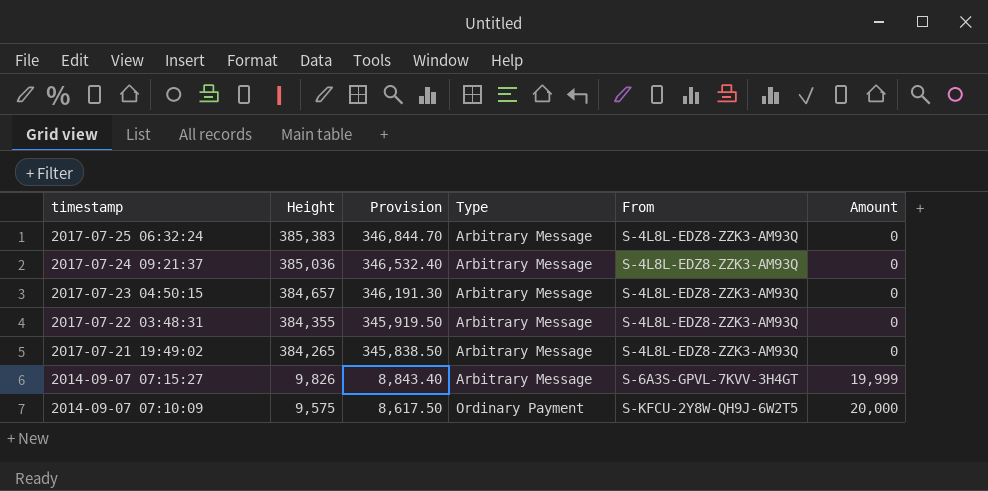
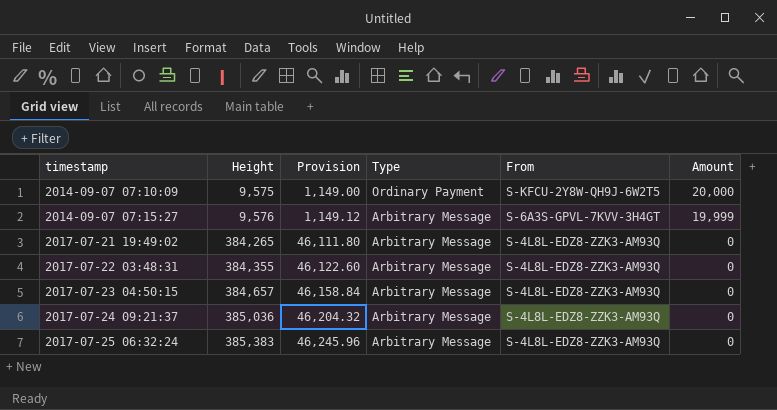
row order: timestamp descending -> timestamp ascending
column Provision | formula: [Height] * 0.9 -> [Height] * 0.12
2014-09-07 07:15:27 | Height: 9,826 -> 9,576

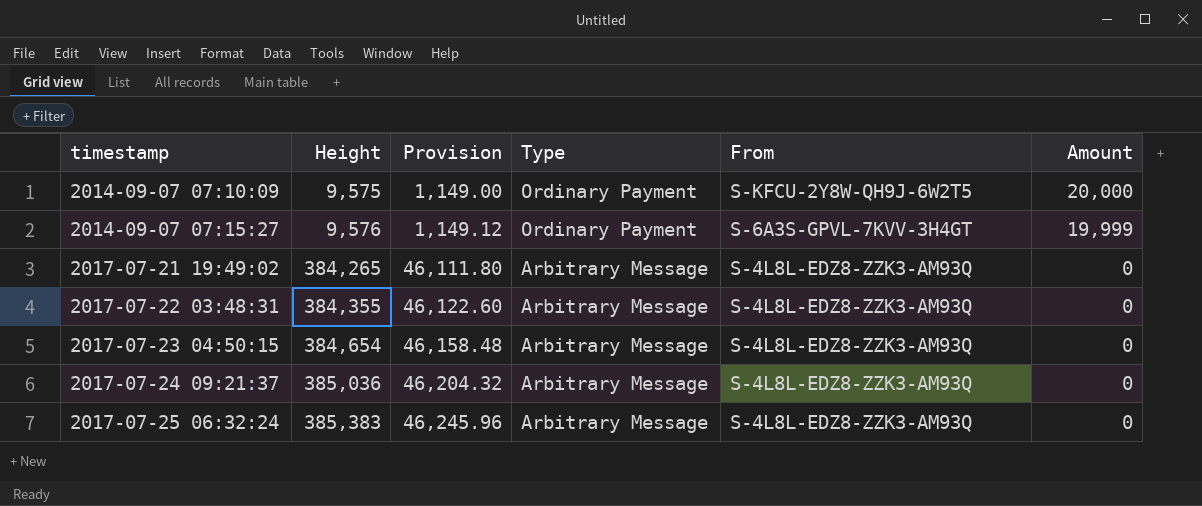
2014-09-07 07:15:27 | Type: Arbitrary Message -> Ordinary Payment
2017-07-23 04:50:15 | Height: 384,657 -> 384,654
2017-07-23 04:50:15 | Provision: 46,158.84 -> 46,158.48

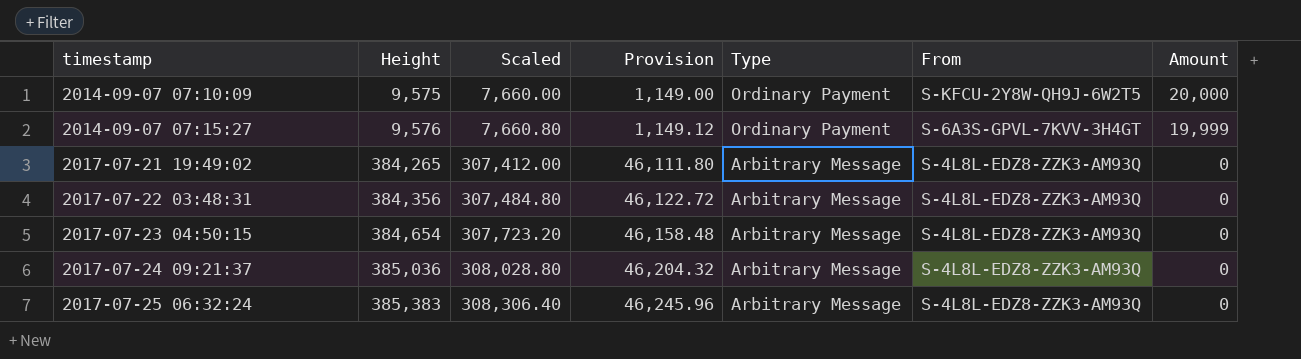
column Scaled | formula: none -> [Height] * 0.8
2017-07-22 03:48:31 | Height: 384,355 -> 384,356
2017-07-22 03:48:31 | Provision: 46,122.60 -> 46,122.72

